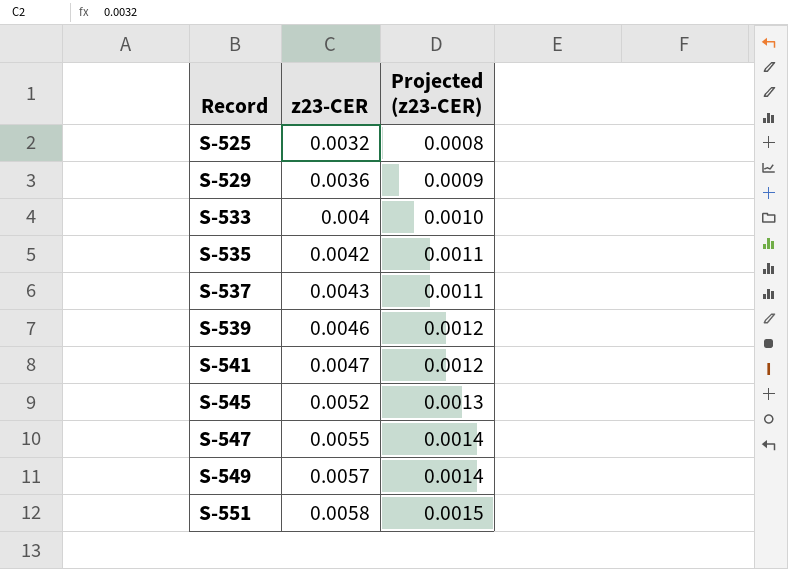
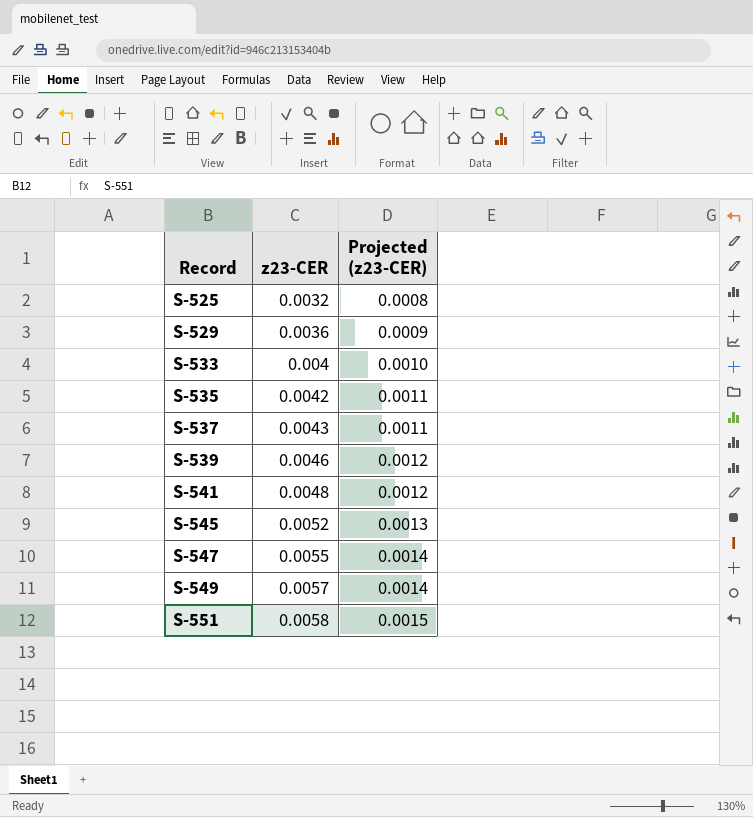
S-541 | z23-CER: 0.0047 -> 0.0048

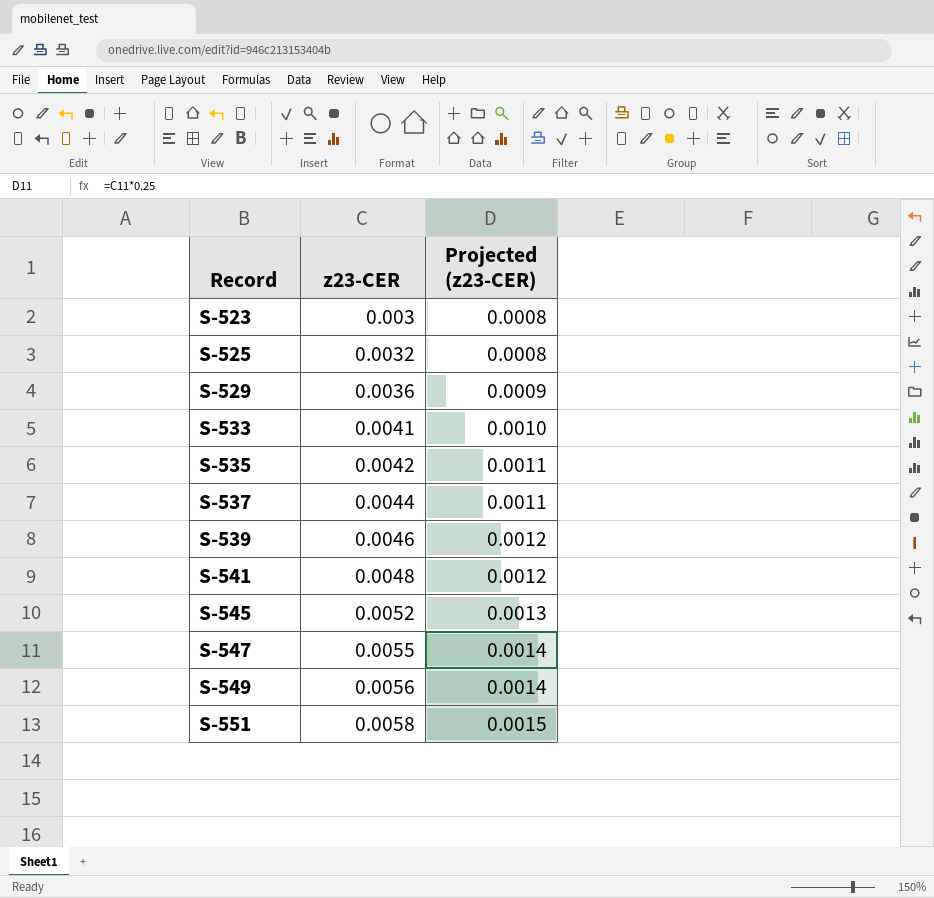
row S-523: none -> 0.003 | 0.0008
S-533 | z23-CER: 0.004 -> 0.0041
S-537 | z23-CER: 0.0043 -> 0.0044
S-549 | z23-CER: 0.0057 -> 0.0056

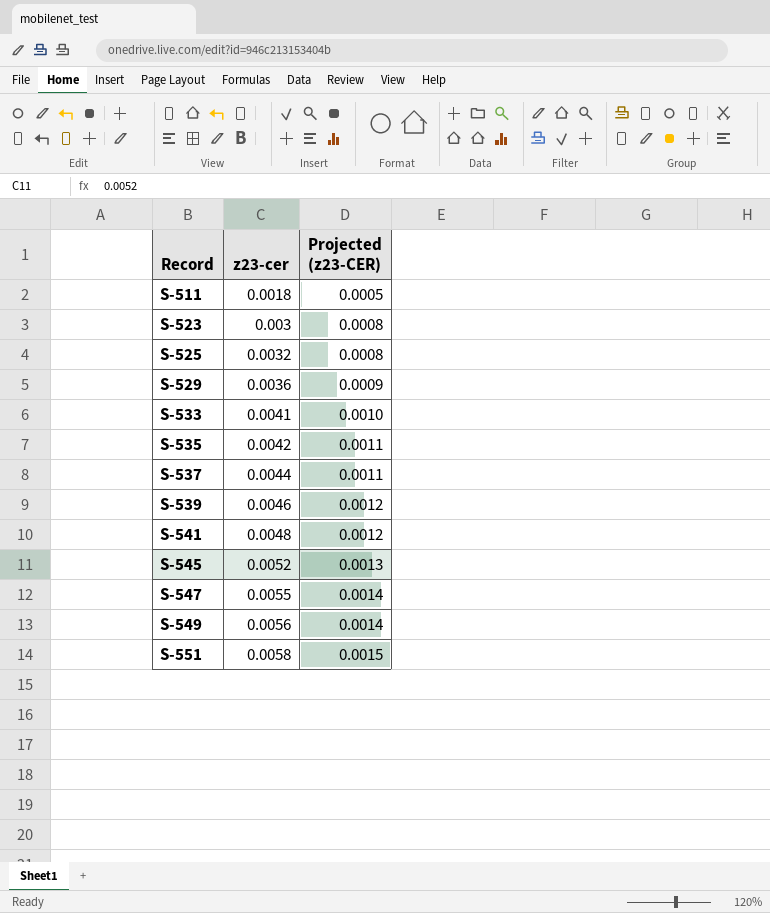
column name: z23-CER -> z23-cer
row S-511: none -> 0.0018 | 0.0005

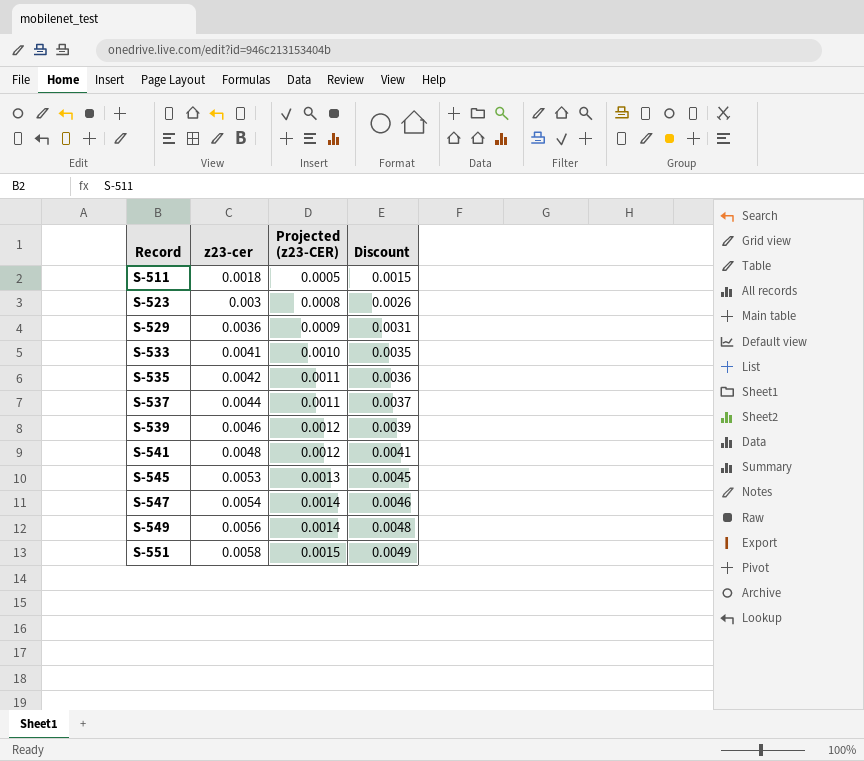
column Discount | formula: none -> [z23-cer] * 0.85
row S-525: 0.0032 | 0.0008 -> none
S-545 | z23-cer: 0.0052 -> 0.0053
S-547 | z23-cer: 0.0055 -> 0.0054

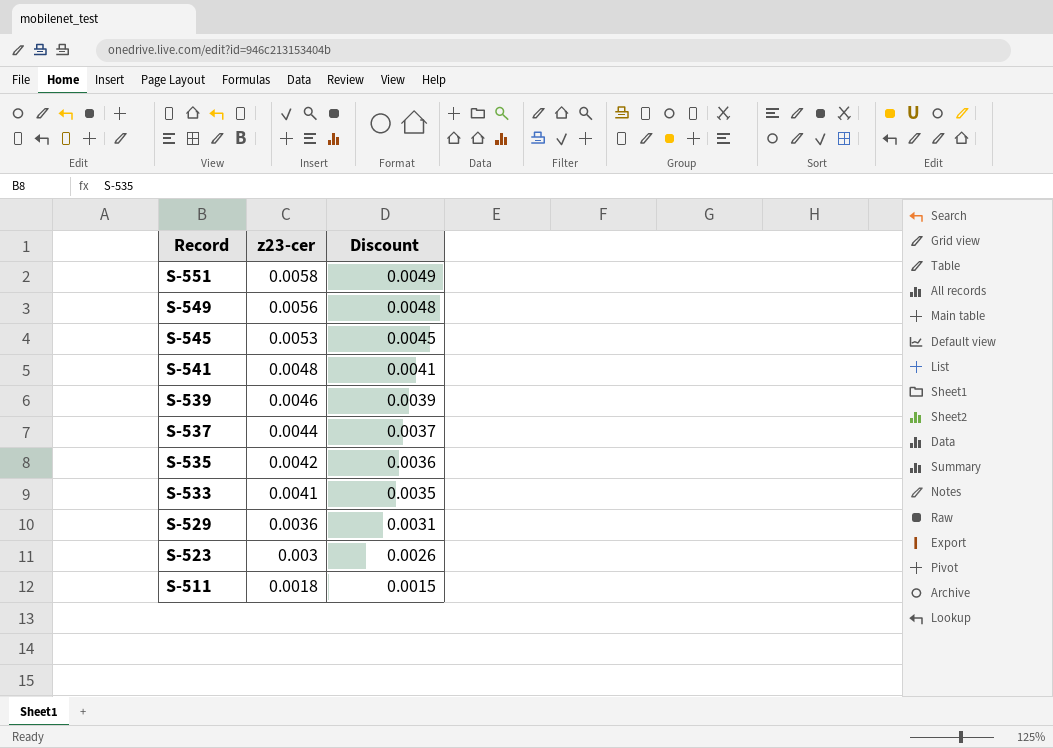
row order: Record ascending -> Record descending
column Projected (z23-CER) | formula: [z23-cer] * 0.25 -> none
row S-547: 0.0054 | 0.0014 | 0.0046 -> none

